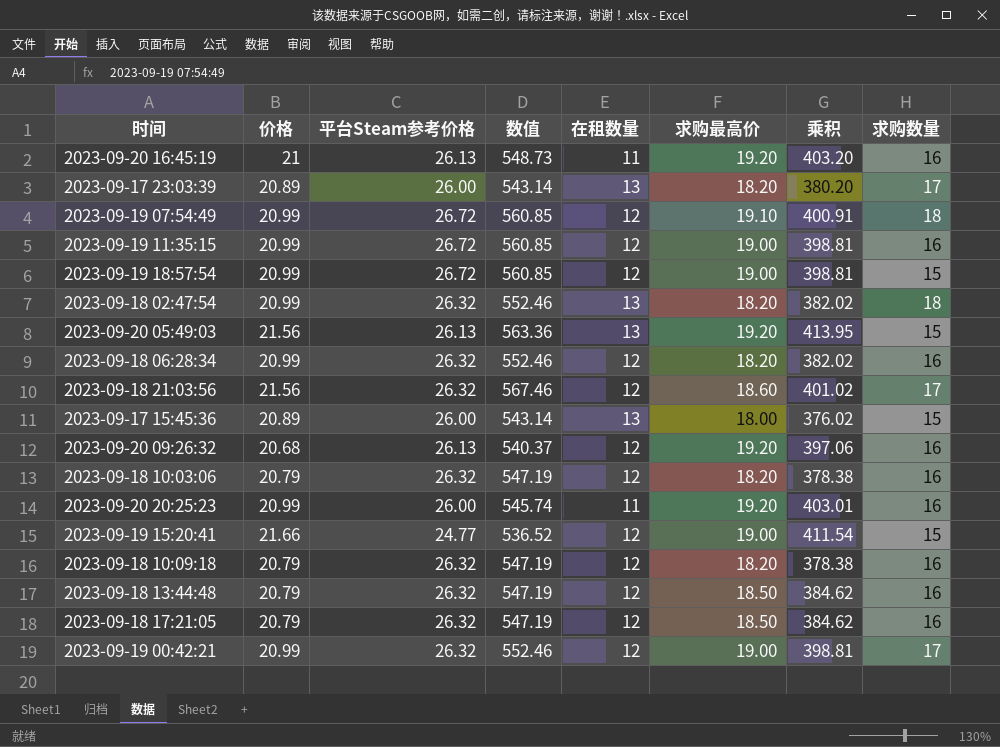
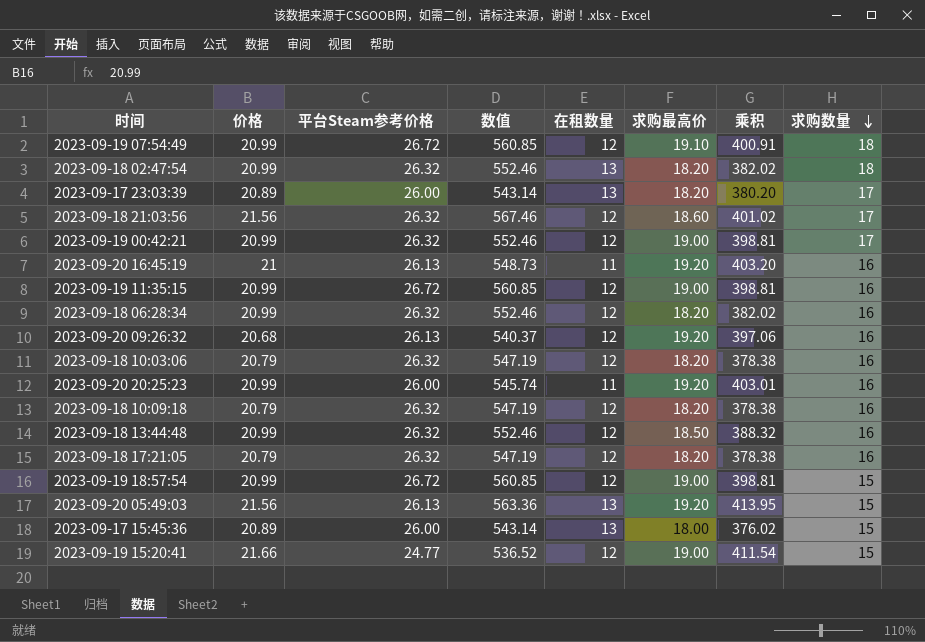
row order: none -> 求购数量 descending
2023-09-18 13:44:48 | 价格: 20.79 -> 20.99
2023-09-18 13:44:48 | 数值: 547.19 -> 552.46
2023-09-18 13:44:48 | 乘积: 384.62 -> 388.32
2023-09-18 17:21:05 | 求购最高价: 18.50 -> 18.20
2023-09-18 17:21:05 | 乘积: 384.62 -> 378.38

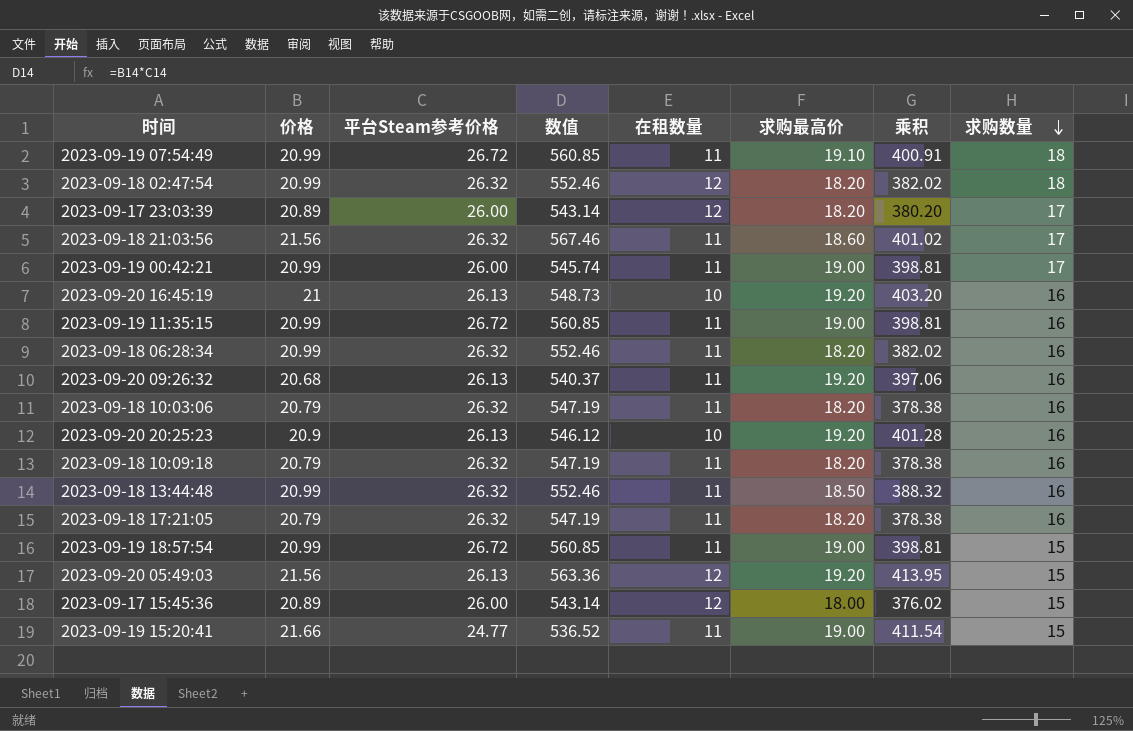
2023-09-19 07:54:49 | 在租数量: 12 -> 11
2023-09-18 02:47:54 | 在租数量: 13 -> 12
2023-09-17 23:03:39 | 在租数量: 13 -> 12
2023-09-18 21:03:56 | 在租数量: 12 -> 11
2023-09-19 00:42:21 | 平台Steam参考价格: 26.32 -> 26.00
2023-09-19 00:42:21 | 数值: 552.46 -> 545.74
2023-09-19 00:42:21 | 在租数量: 12 -> 11
2023-09-20 16:45:19 | 在租数量: 11 -> 10
2023-09-19 11:35:15 | 在租数量: 12 -> 11
2023-09-18 06:28:34 | 在租数量: 12 -> 11
2023-09-20 09:26:32 | 在租数量: 12 -> 11
2023-09-18 10:03:06 | 在租数量: 12 -> 11
2023-09-20 20:25:23 | 价格: 20.99 -> 20.9
2023-09-20 20:25:23 | 平台Steam参考价格: 26.00 -> 26.13
2023-09-20 20:25:23 | 数值: 545.74 -> 546.12
2023-09-20 20:25:23 | 在租数量: 11 -> 10
2023-09-20 20:25:23 | 乘积: 403.01 -> 401.28
2023-09-18 10:09:18 | 在租数量: 12 -> 11
2023-09-18 13:44:48 | 在租数量: 12 -> 11
2023-09-18 17:21:05 | 在租数量: 12 -> 11
2023-09-19 18:57:54 | 在租数量: 12 -> 11
2023-09-20 05:49:03 | 在租数量: 13 -> 12
2023-09-17 15:45:36 | 在租数量: 13 -> 12
2023-09-19 15:20:41 | 在租数量: 12 -> 11

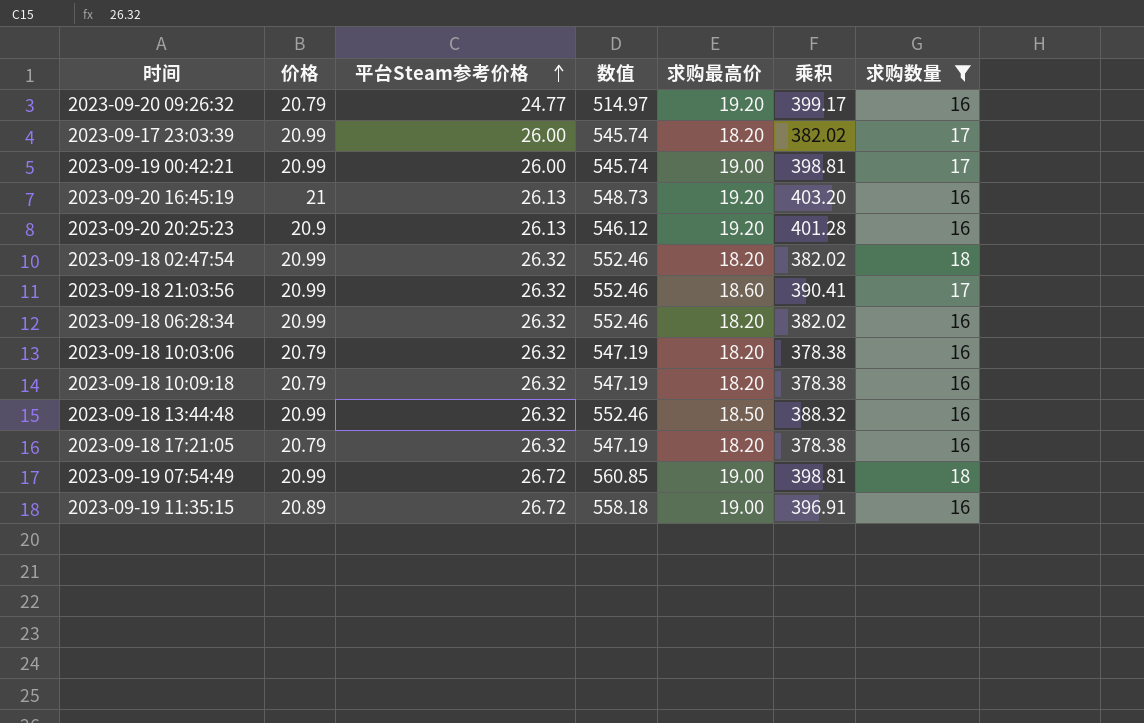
filter: none -> 求购数量 != 15
row order: 求购数量 descending -> 平台Steam参考价格 ascending
column 在租数量 | position: 5 -> none
2023-09-20 09:26:32 | 价格: 20.68 -> 20.79
2023-09-20 09:26:32 | 平台Steam参考价格: 26.13 -> 24.77
2023-09-20 09:26:32 | 数值: 540.37 -> 514.97
2023-09-20 09:26:32 | 乘积: 397.06 -> 399.17
2023-09-17 23:03:39 | 价格: 20.89 -> 20.99
2023-09-17 23:03:39 | 数值: 543.14 -> 545.74
2023-09-17 23:03:39 | 乘积: 380.20 -> 382.02
2023-09-18 21:03:56 | 价格: 21.56 -> 20.99
2023-09-18 21:03:56 | 数值: 567.46 -> 552.46
2023-09-18 21:03:56 | 乘积: 401.02 -> 390.41
2023-09-19 07:54:49 | 求购最高价: 19.10 -> 19.00
2023-09-19 07:54:49 | 乘积: 400.91 -> 398.81
2023-09-19 11:35:15 | 价格: 20.99 -> 20.89
2023-09-19 11:35:15 | 数值: 560.85 -> 558.18
2023-09-19 11:35:15 | 乘积: 398.81 -> 396.91

